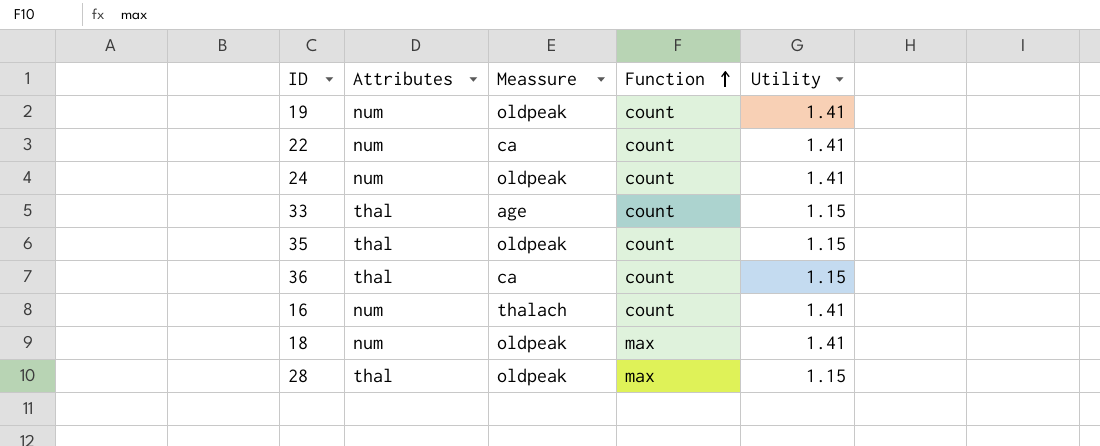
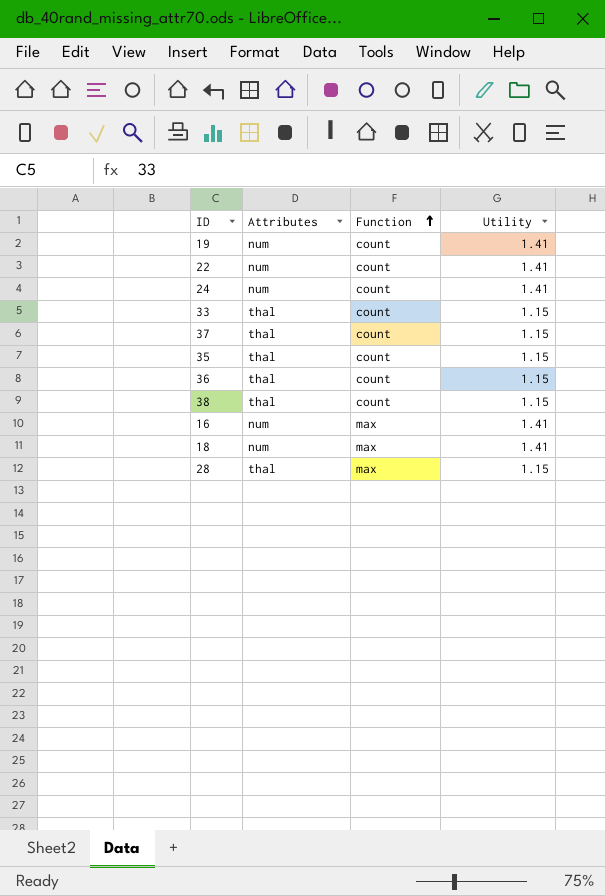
column Meassure | position: 3 -> none
row 37: none -> thal | count | 1.15
row 38: none -> thal | count | 1.15
16 | Function: count -> max

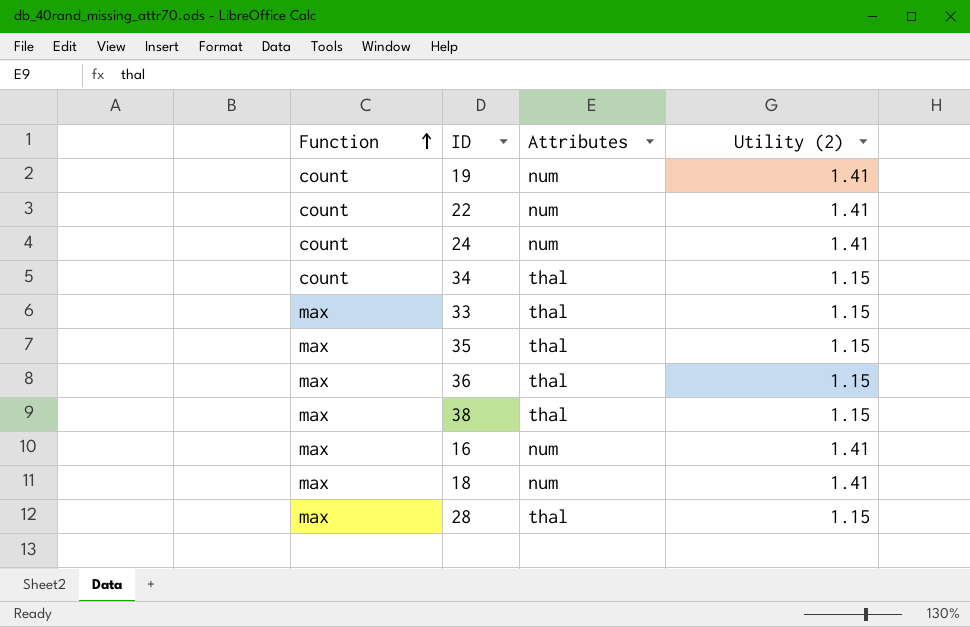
column Function | position: 3 -> 1
column name: Utility -> Utility (2)
row 37: thal | count | 1.15 -> none
row 34: none -> count | thal | 1.15
33 | Function: count -> max
35 | Function: count -> max
36 | Function: count -> max
38 | Function: count -> max

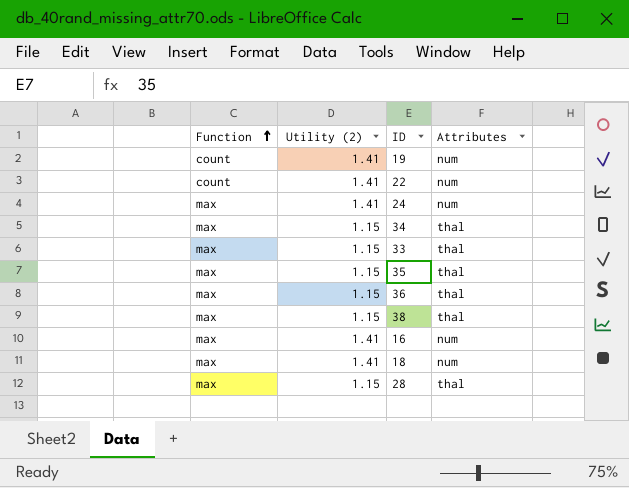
column Utility (2) | position: 4 -> 2
24 | Function: count -> max
34 | Function: count -> max

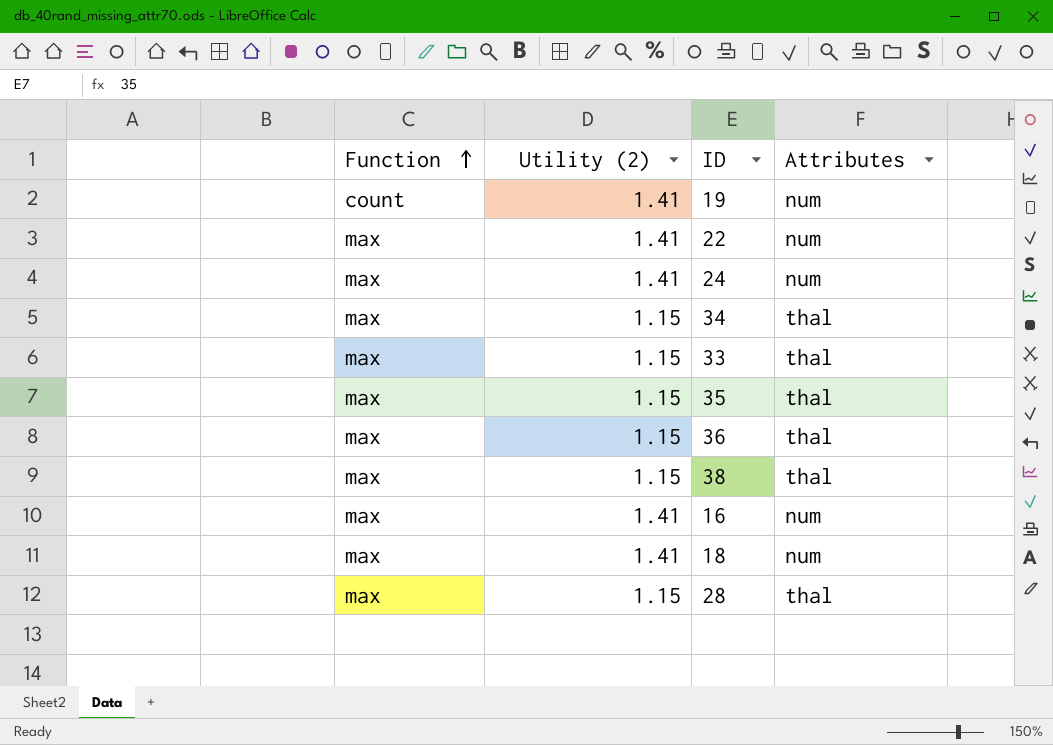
22 | Function: count -> max

